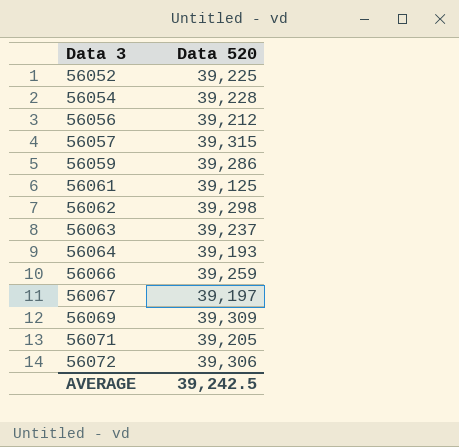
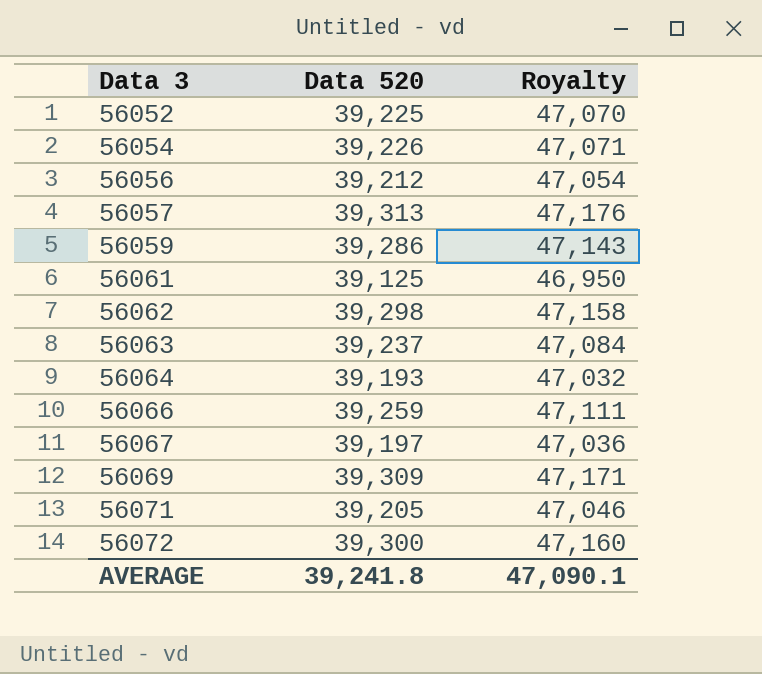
column Royalty | formula: none -> [Data 520] * 1.2
56054 | Data 520: 39,228 -> 39,226
56057 | Data 520: 39,315 -> 39,313
56072 | Data 520: 39,306 -> 39,300
AVERAGE | Data 520: 39,242.5 -> 39,241.8

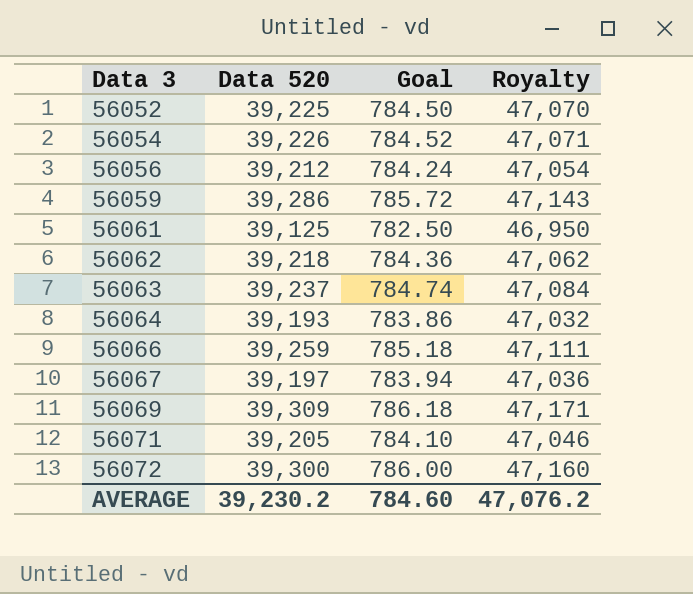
column Goal | formula: none -> [Data 520] * 0.02
row 56057: 39,313 | 47,176 -> none
56062 | Data 520: 39,298 -> 39,218
56062 | Royalty: 47,158 -> 47,062
AVERAGE | Data 520: 39,241.8 -> 39,230.2
AVERAGE | Royalty: 47,090.1 -> 47,076.2

